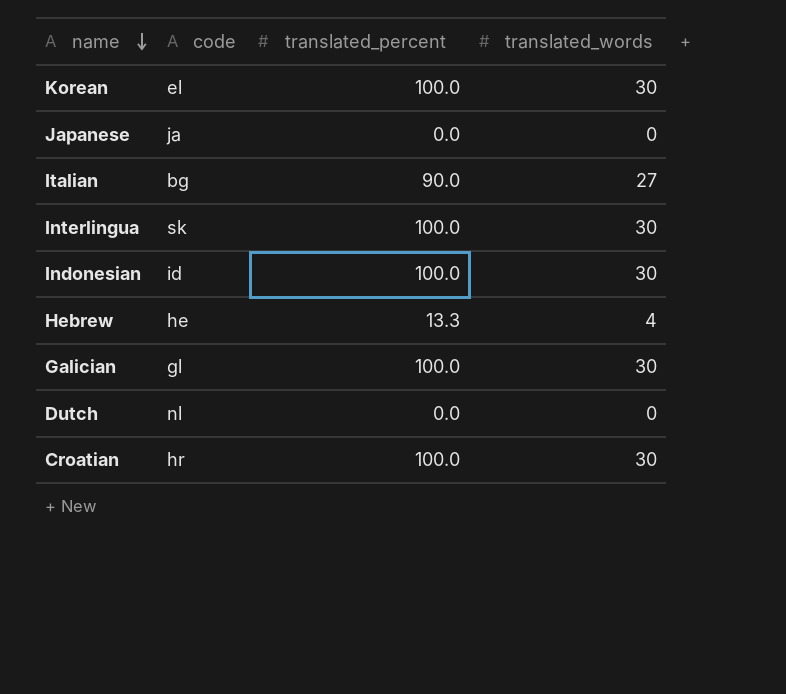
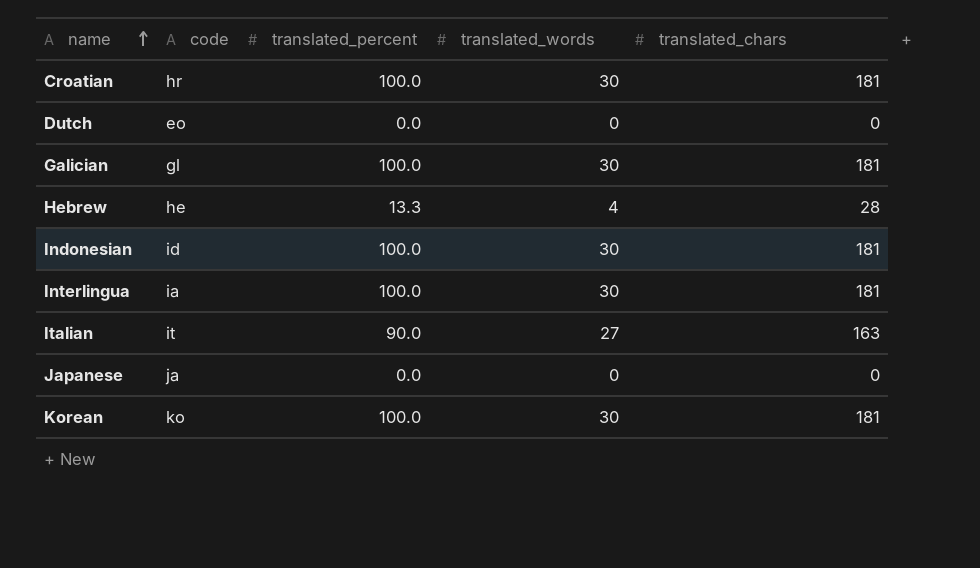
row order: name descending -> name ascending
column translated_chars | position: none -> 5
Dutch | code: nl -> eo
Interlingua | code: sk -> ia
Italian | code: bg -> it
Korean | code: el -> ko

